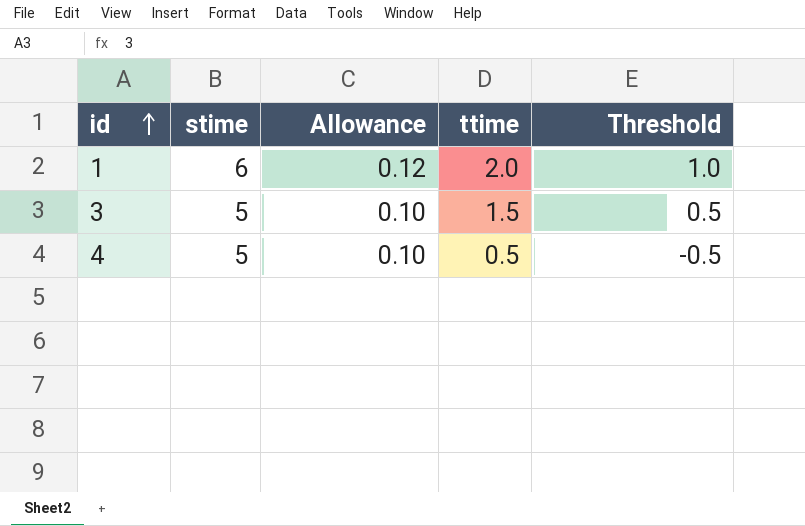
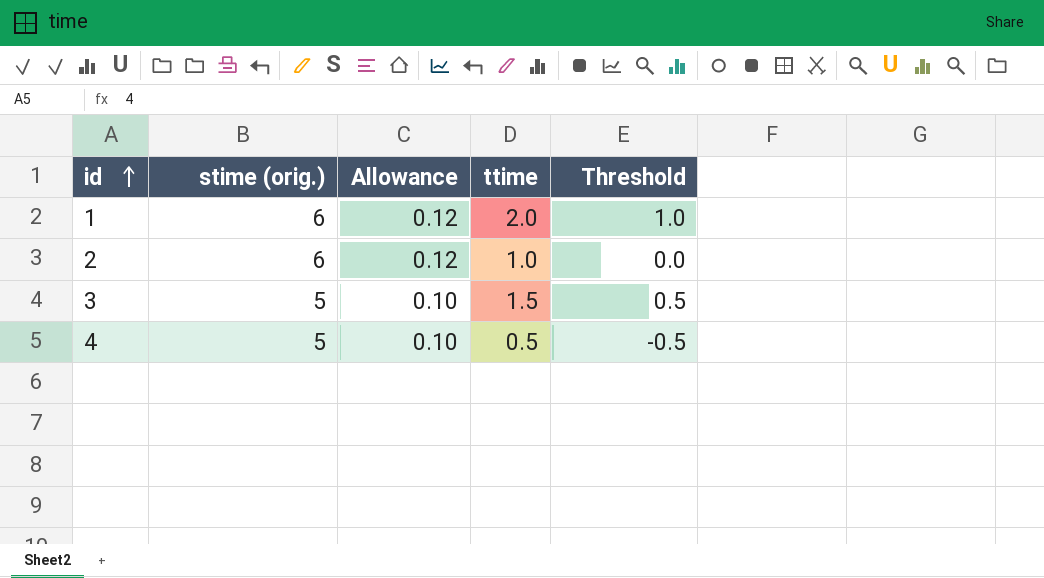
column name: stime -> stime (orig.)
row 2: none -> 6 | 0.12 | 1.0 | 0.0

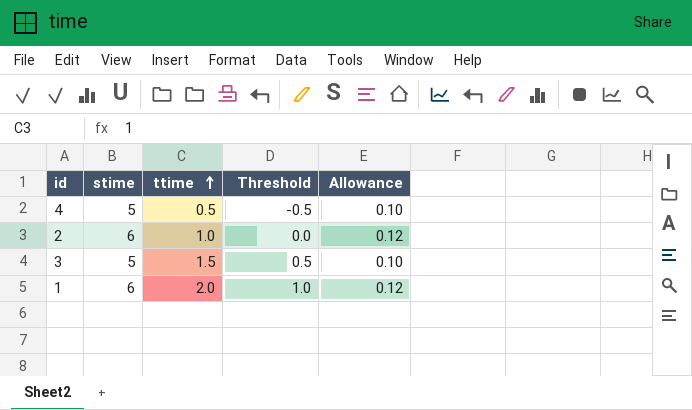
row order: id ascending -> ttime ascending
column name: stime (orig.) -> stime
column Allowance | position: 3 -> 5

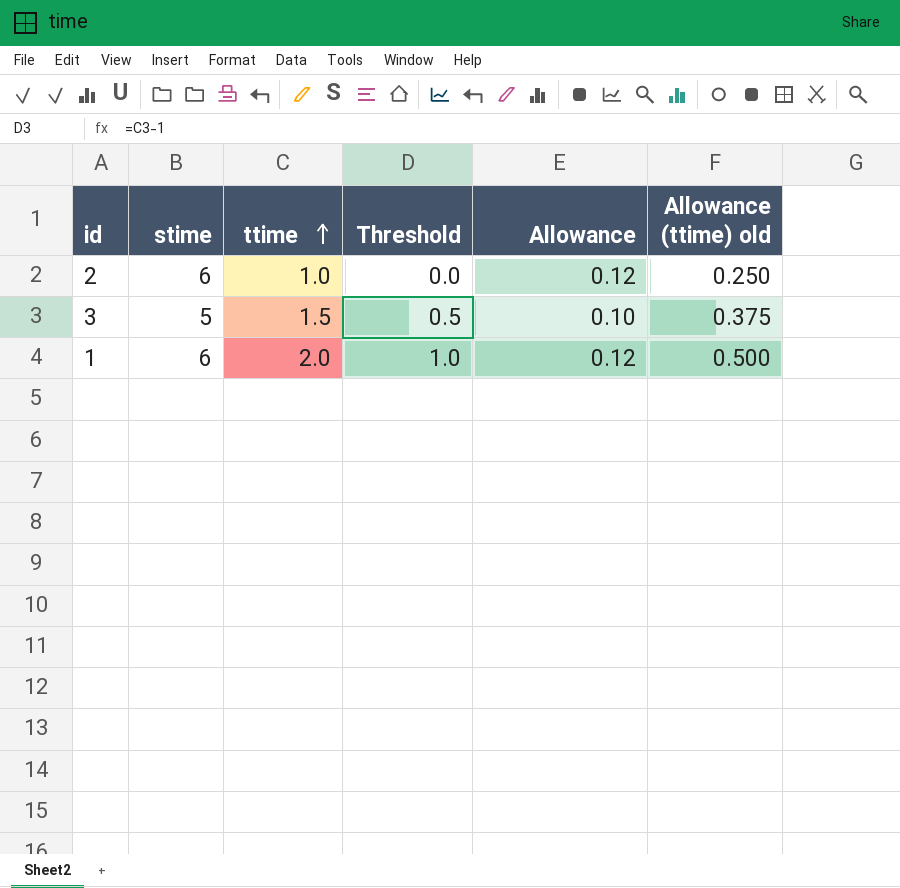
column Allowance (ttime) old | formula: none -> [ttime] * 0.25
row 4: 5 | 0.5 | -0.5 | 0.10 -> none

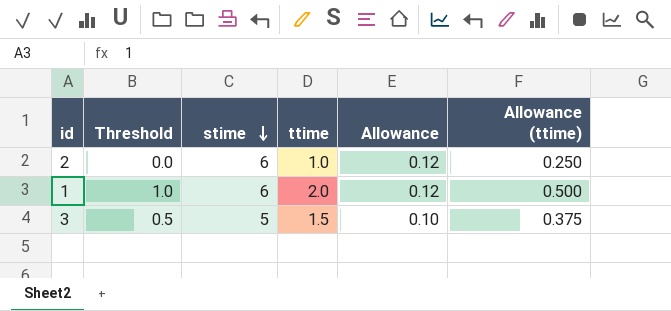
row order: ttime ascending -> stime descending
column Threshold | position: 4 -> 2
column name: Allowance (ttime) old -> Allowance (ttime)

